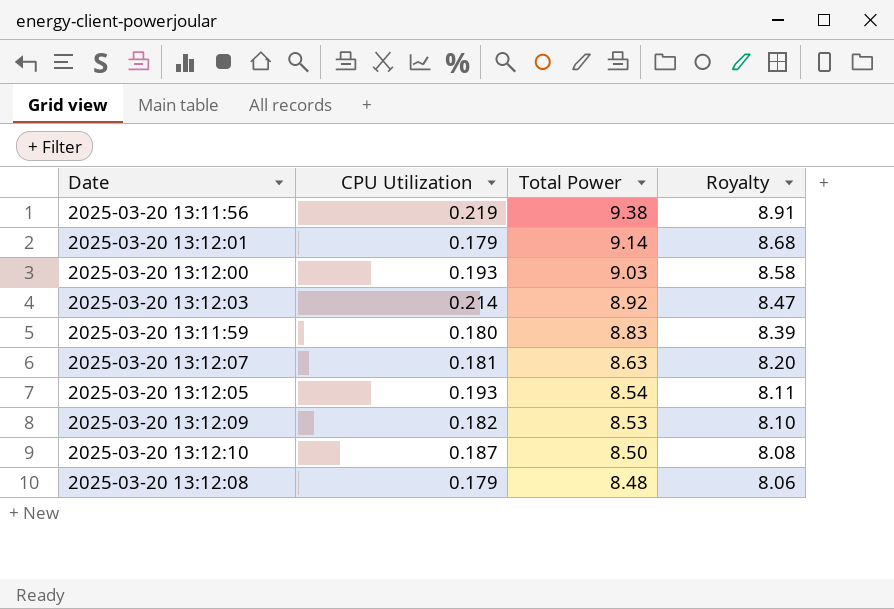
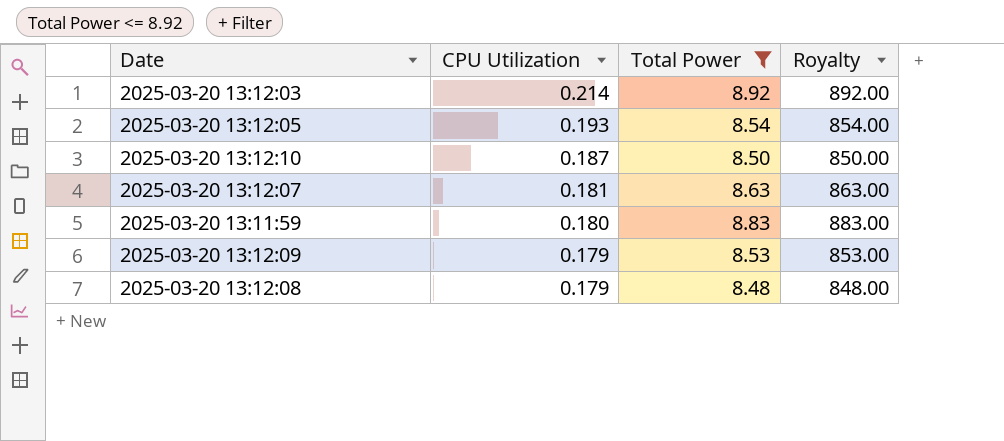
filter: none -> Total Power <= 8.92
row order: Total Power descending -> CPU Utilization descending
column Royalty | formula: [Total Power] * 0.95 -> [Total Power] * 100
2025-03-20 13:12:09 | CPU Utilization: 0.182 -> 0.179

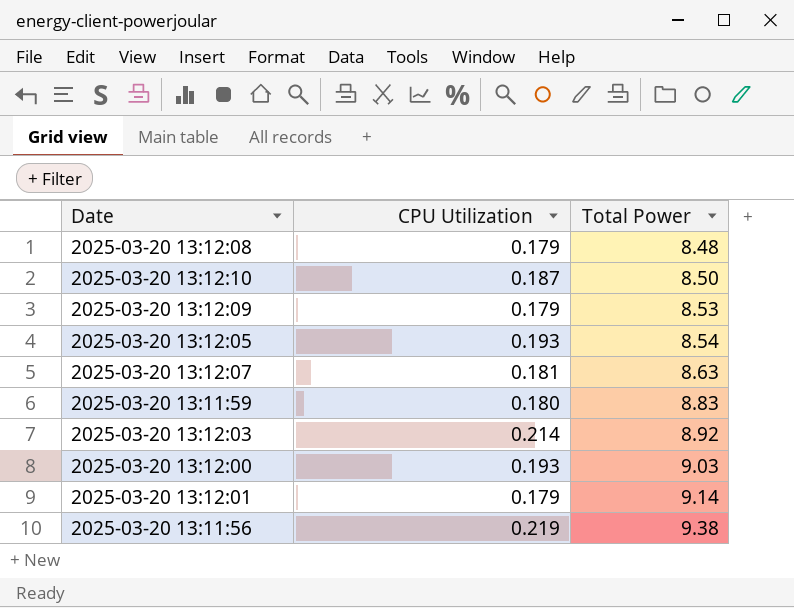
filter: Total Power <= 8.92 -> none
row order: CPU Utilization descending -> Total Power ascending
column Royalty | formula: [Total Power] * 100 -> none

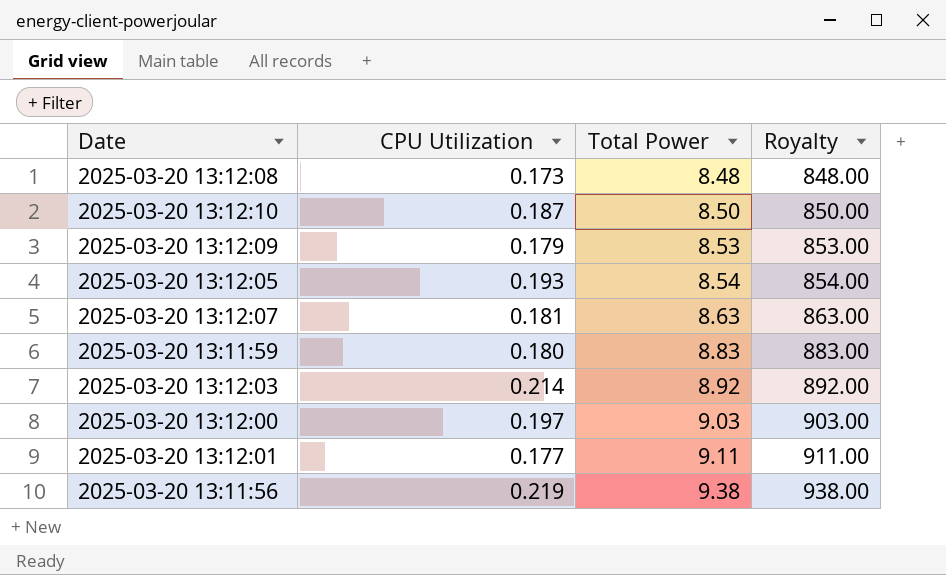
column Royalty | formula: none -> [Total Power] * 100
2025-03-20 13:12:08 | CPU Utilization: 0.179 -> 0.173
2025-03-20 13:12:00 | CPU Utilization: 0.193 -> 0.197
2025-03-20 13:12:01 | CPU Utilization: 0.179 -> 0.177
2025-03-20 13:12:01 | Total Power: 9.14 -> 9.11

